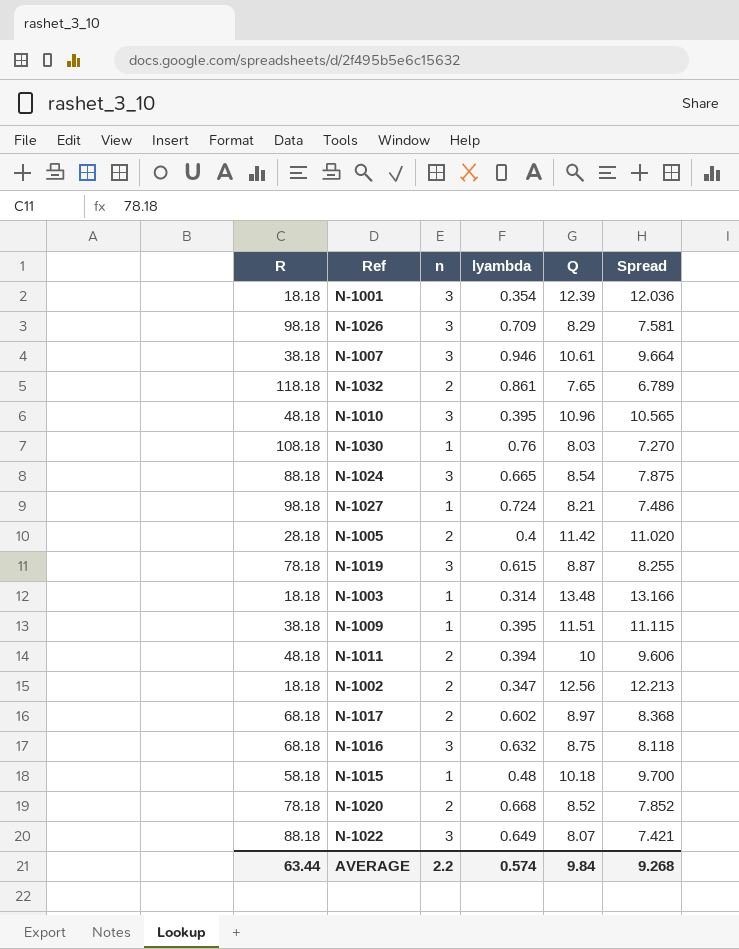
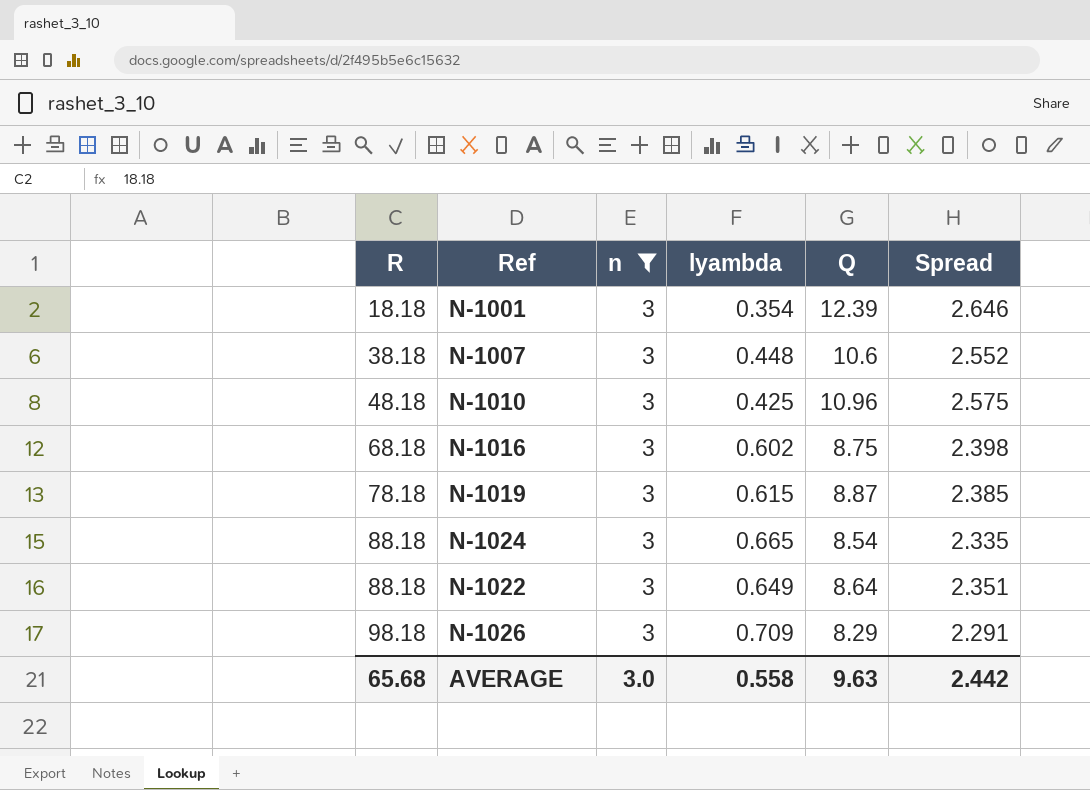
filter: none -> n = 3
row order: none -> R ascending
column Spread | formula: [Q] - [lyambda] -> [n] - [lyambda]
N-1007 | lyambda: 0.946 -> 0.448
N-1007 | Q: 10.61 -> 10.6
N-1010 | lyambda: 0.395 -> 0.425
N-1016 | lyambda: 0.632 -> 0.602
N-1022 | Q: 8.07 -> 8.64
AVERAGE | R: 63.44 -> 65.68
AVERAGE | n: 2.2 -> 3.0
AVERAGE | lyambda: 0.574 -> 0.558
AVERAGE | Q: 9.84 -> 9.63
AVERAGE | Spread: 9.268 -> 2.442

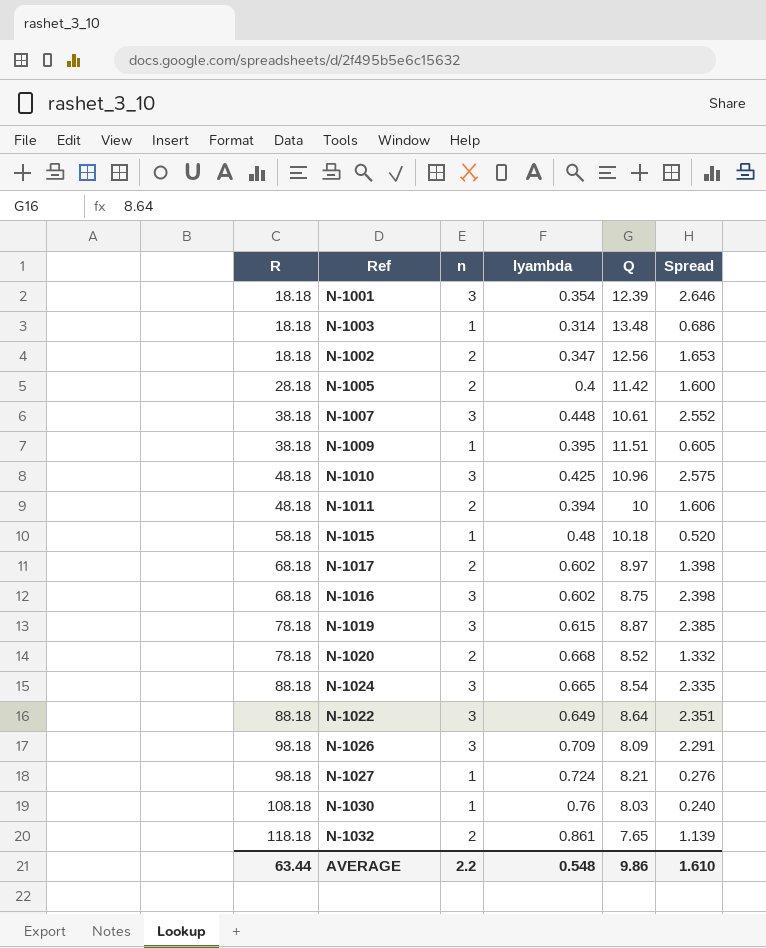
filter: n = 3 -> none
N-1007 | Q: 10.6 -> 10.61
N-1026 | Q: 8.29 -> 8.09
AVERAGE | R: 65.68 -> 63.44
AVERAGE | n: 3.0 -> 2.2
AVERAGE | lyambda: 0.558 -> 0.548
AVERAGE | Q: 9.63 -> 9.86
AVERAGE | Spread: 2.442 -> 1.610

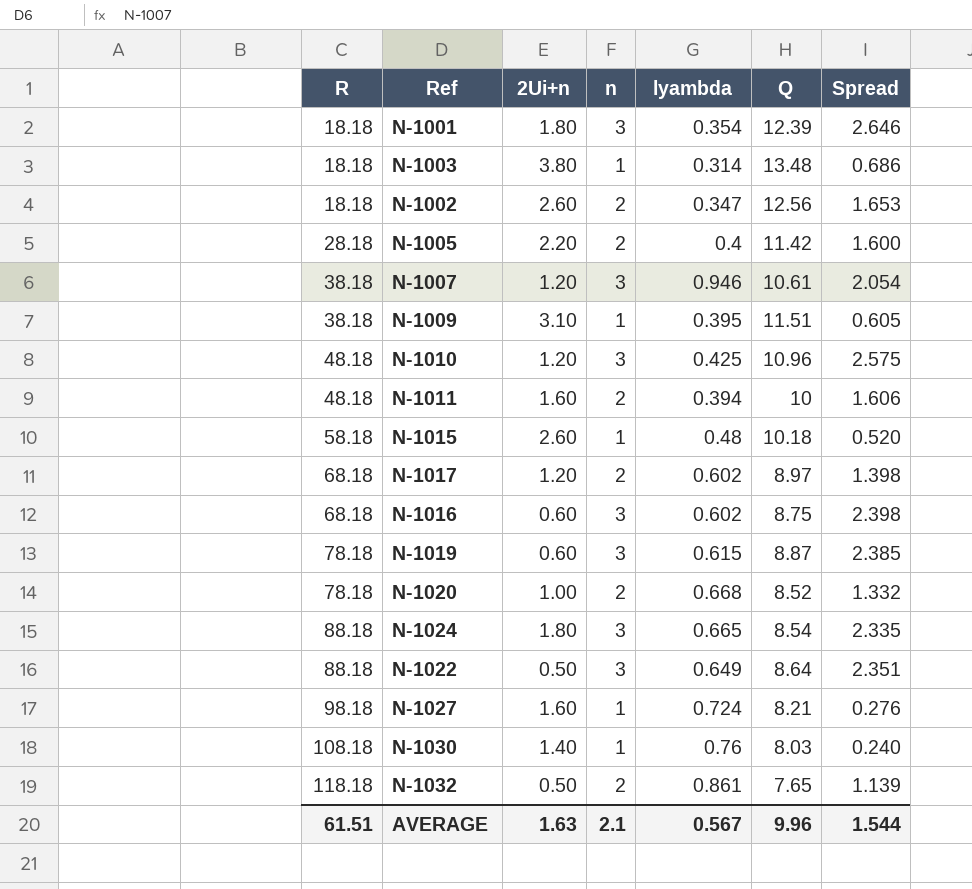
column 2Ui+n | position: none -> 3
row N-1026: 98.18 | 3 | 0.709 | 8.09 | 2.291 -> none
N-1007 | lyambda: 0.448 -> 0.946
N-1007 | Spread: 2.552 -> 2.054
AVERAGE | R: 63.44 -> 61.51
AVERAGE | n: 2.2 -> 2.1
AVERAGE | lyambda: 0.548 -> 0.567
AVERAGE | Q: 9.86 -> 9.96
AVERAGE | Spread: 1.610 -> 1.544

